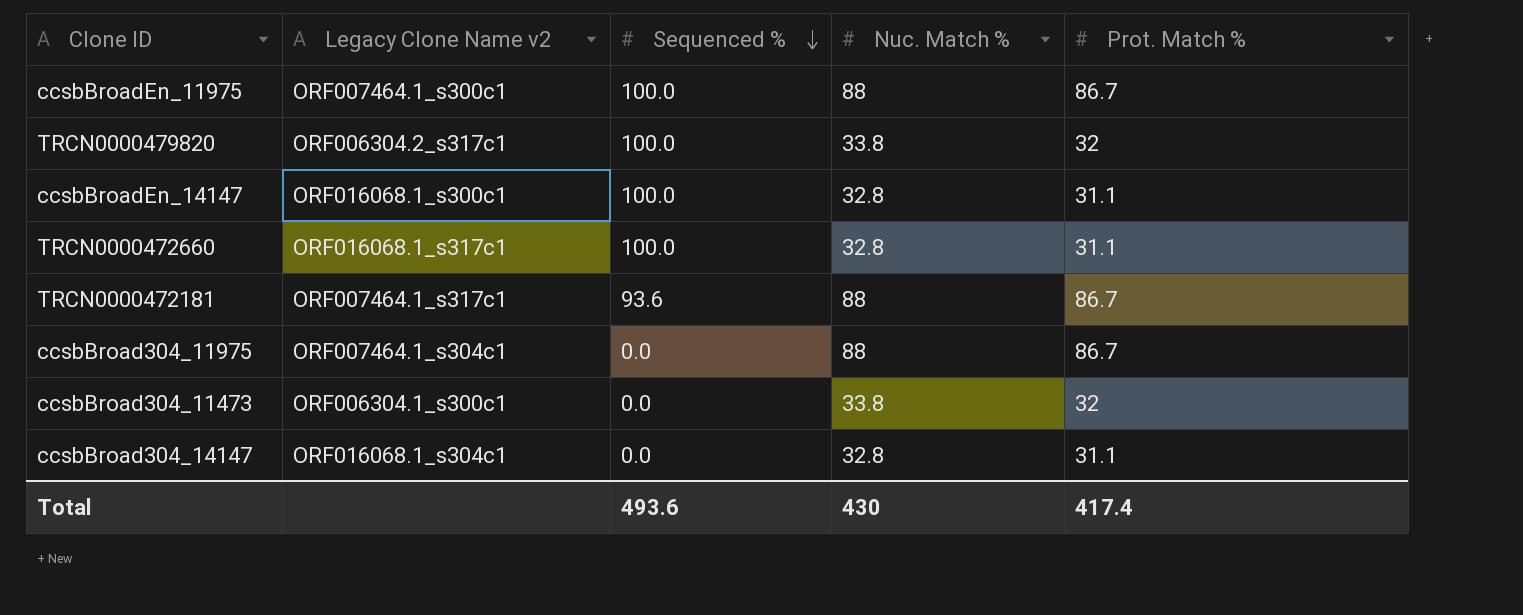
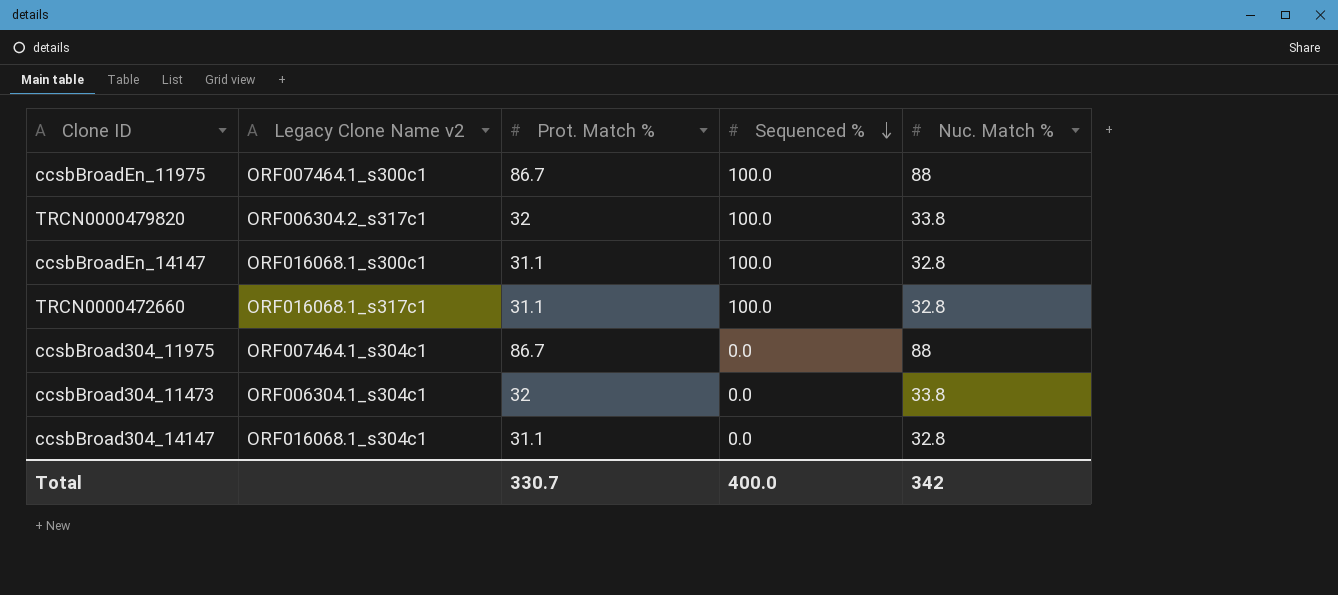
column Prot. Match % | position: 5 -> 3
row TRCN0000472181: ORF007464.1_s317c1 | 93.6 | 88 | 86.7 -> none
ccsbBroad304_11473 | Legacy Clone Name v2: ORF006304.1_s300c1 -> ORF006304.1_s304c1
Total | Prot. Match %: 417.4 -> 330.7
Total | Sequenced %: 493.6 -> 400.0
Total | Nuc. Match %: 430 -> 342

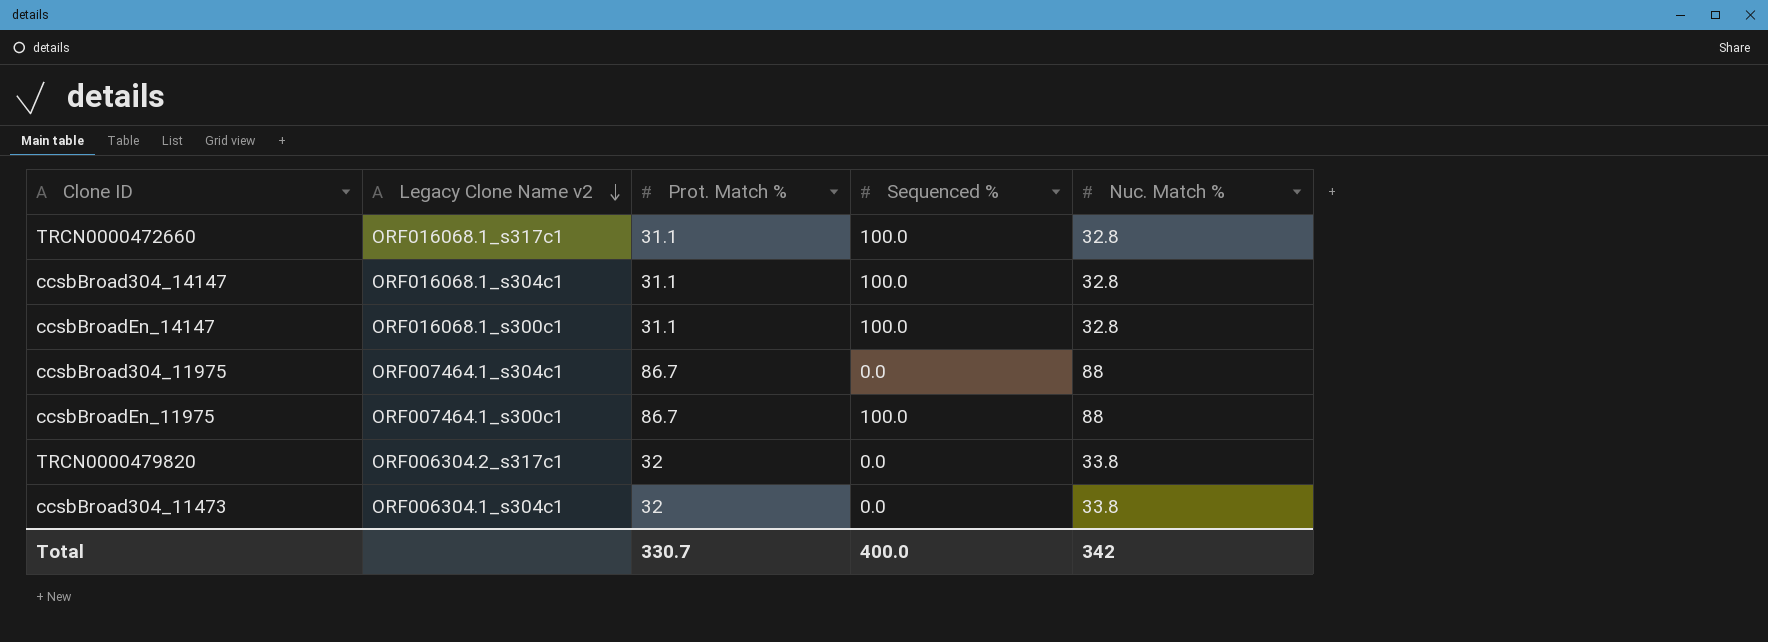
row order: Sequenced % descending -> Legacy Clone Name v2 descending
ccsbBroad304_14147 | Sequenced %: 0.0 -> 100.0
TRCN0000479820 | Sequenced %: 100.0 -> 0.0

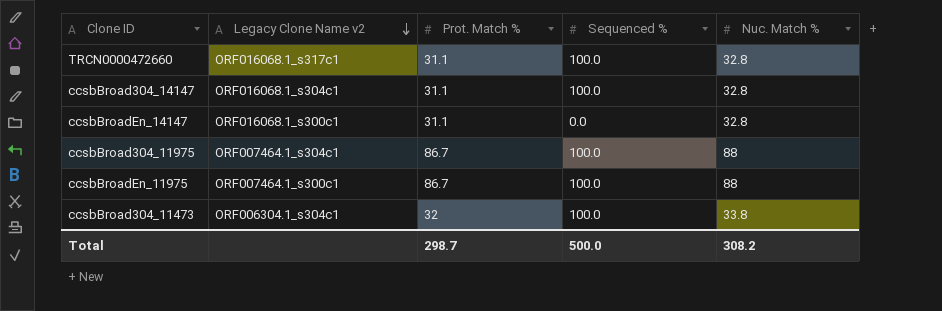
row TRCN0000479820: ORF006304.2_s317c1 | 32 | 0.0 | 33.8 -> none
ccsbBroadEn_14147 | Sequenced %: 100.0 -> 0.0
ccsbBroad304_11975 | Sequenced %: 0.0 -> 100.0
ccsbBroad304_11473 | Sequenced %: 0.0 -> 100.0
Total | Prot. Match %: 330.7 -> 298.7
Total | Sequenced %: 400.0 -> 500.0
Total | Nuc. Match %: 342 -> 308.2

